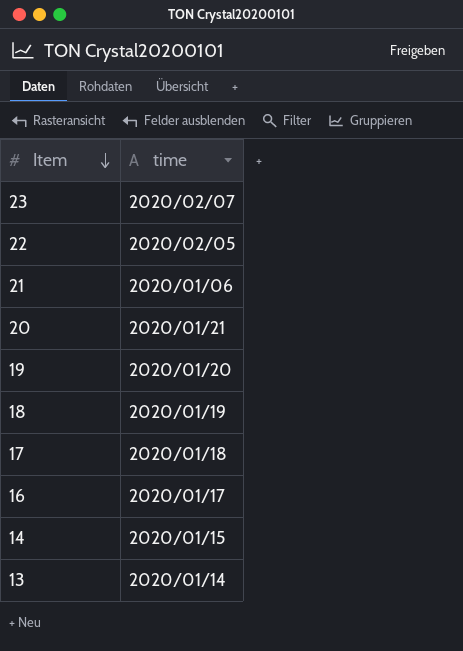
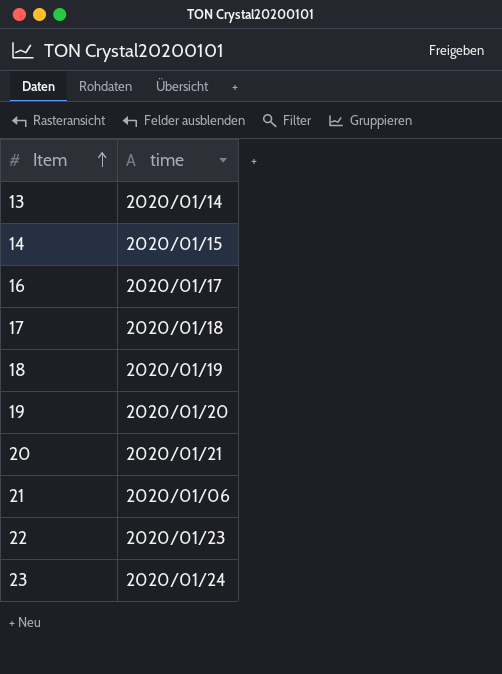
row order: Item descending -> Item ascending
22 | time: 2020/02/05 -> 2020/01/23
23 | time: 2020/02/07 -> 2020/01/24

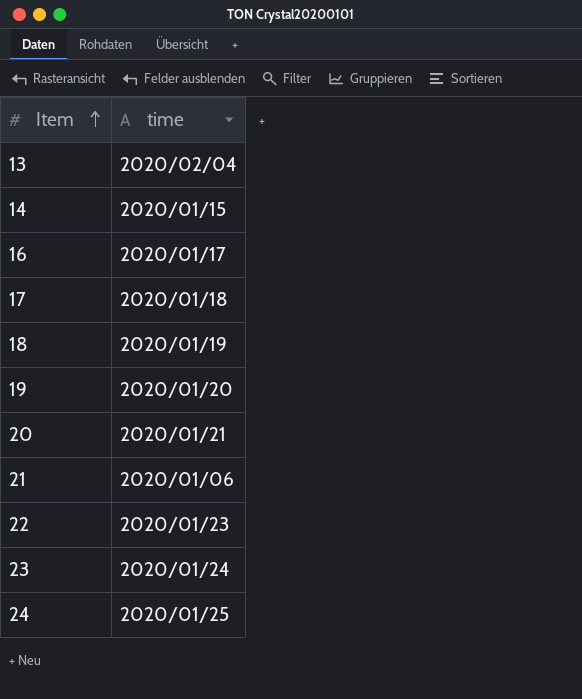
13 | time: 2020/01/14 -> 2020/02/04
row 24: none -> 2020/01/25

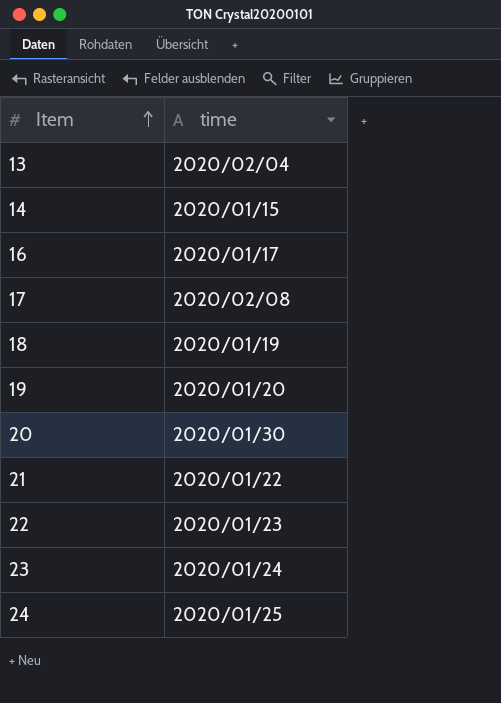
17 | time: 2020/01/18 -> 2020/02/08
20 | time: 2020/01/21 -> 2020/01/30
21 | time: 2020/01/06 -> 2020/01/22

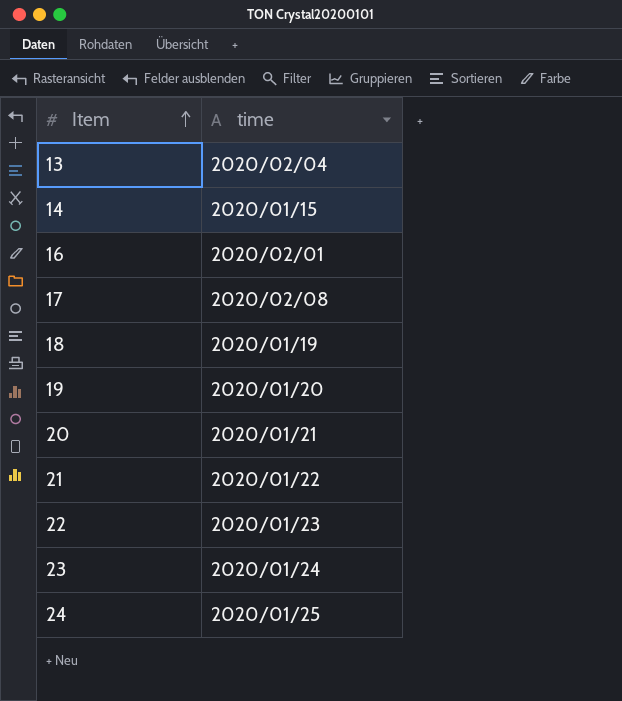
16 | time: 2020/01/17 -> 2020/02/01
20 | time: 2020/01/30 -> 2020/01/21

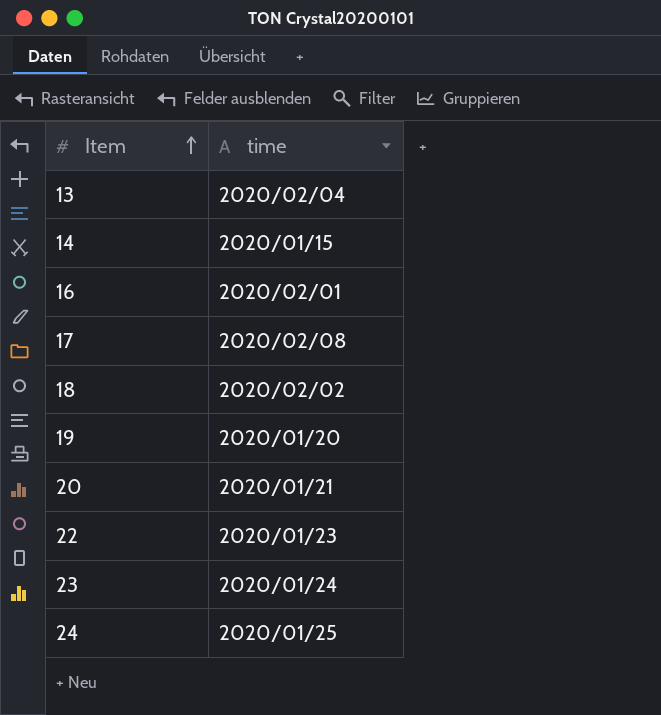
row 21: 2020/01/22 -> none
18 | time: 2020/01/19 -> 2020/02/02

